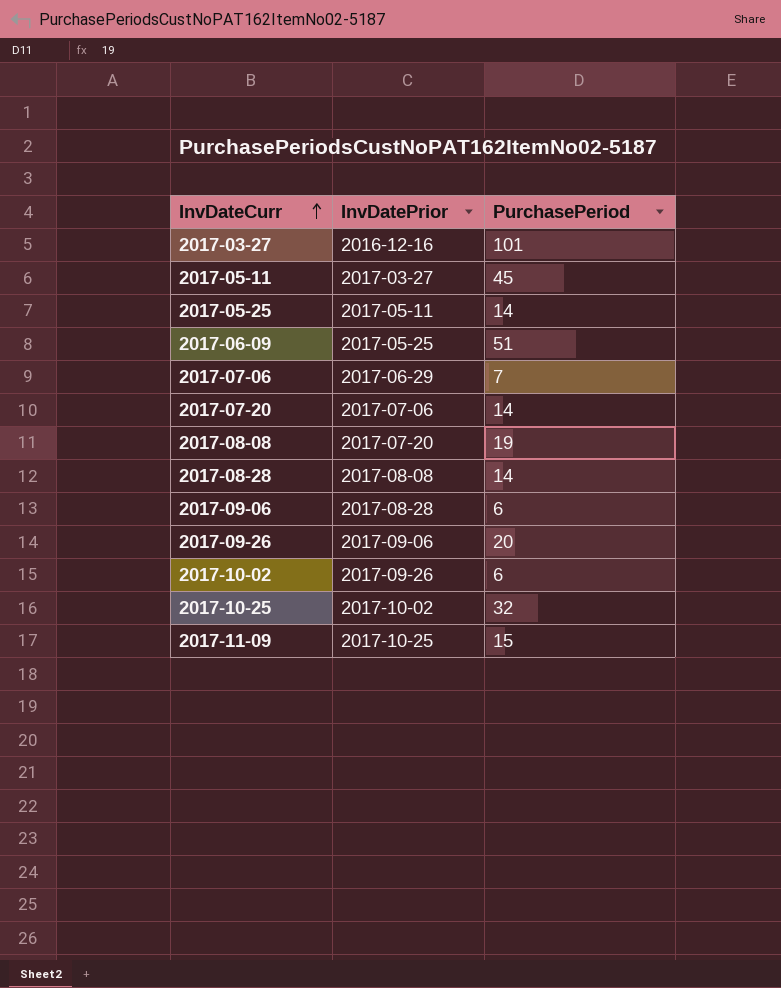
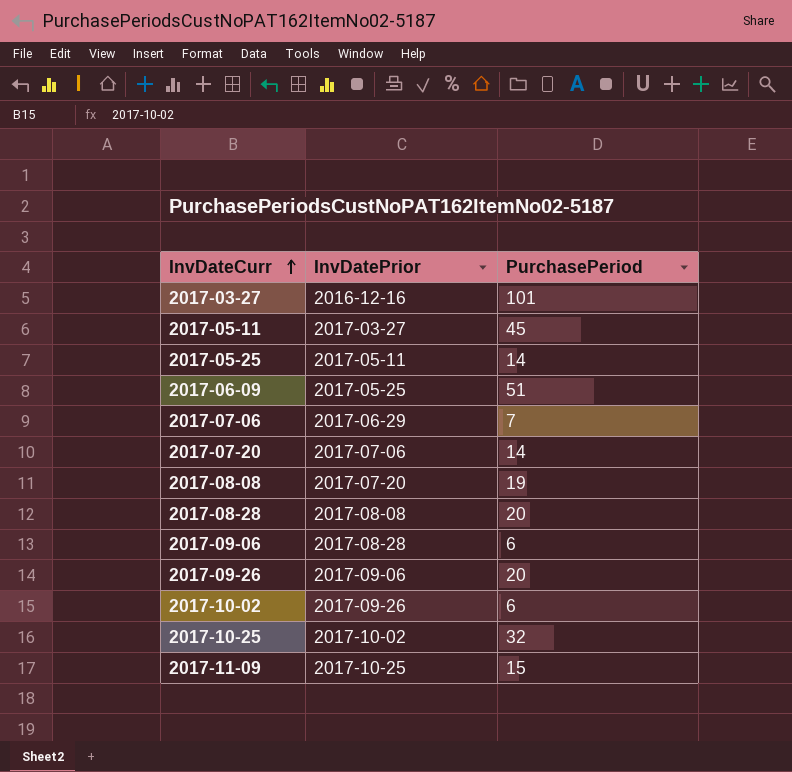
2017-08-28 | PurchasePeriod: 14 -> 20

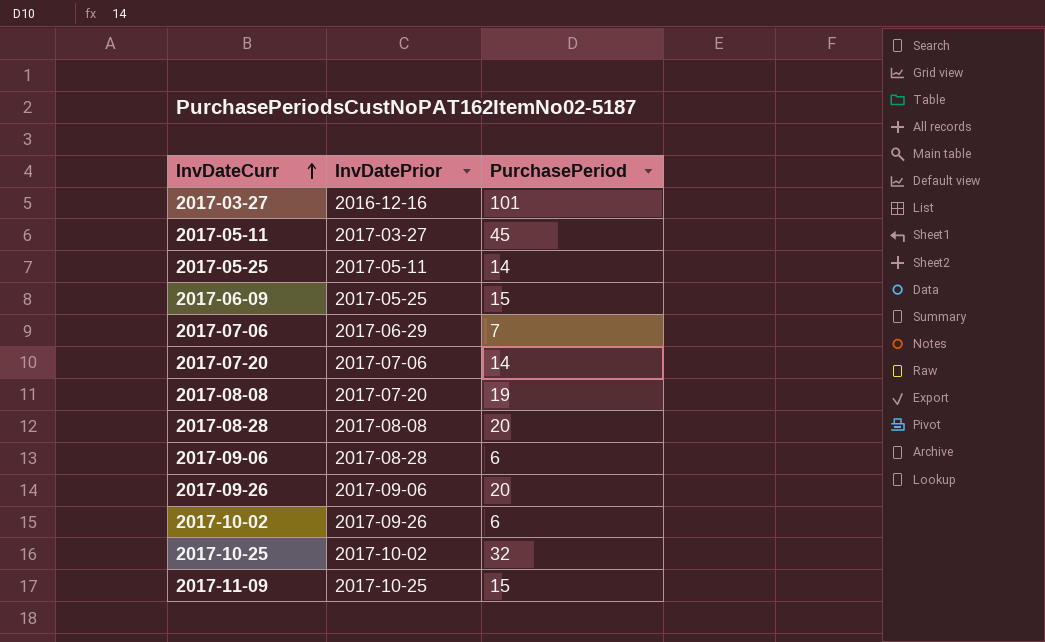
2017-06-09 | PurchasePeriod: 51 -> 15

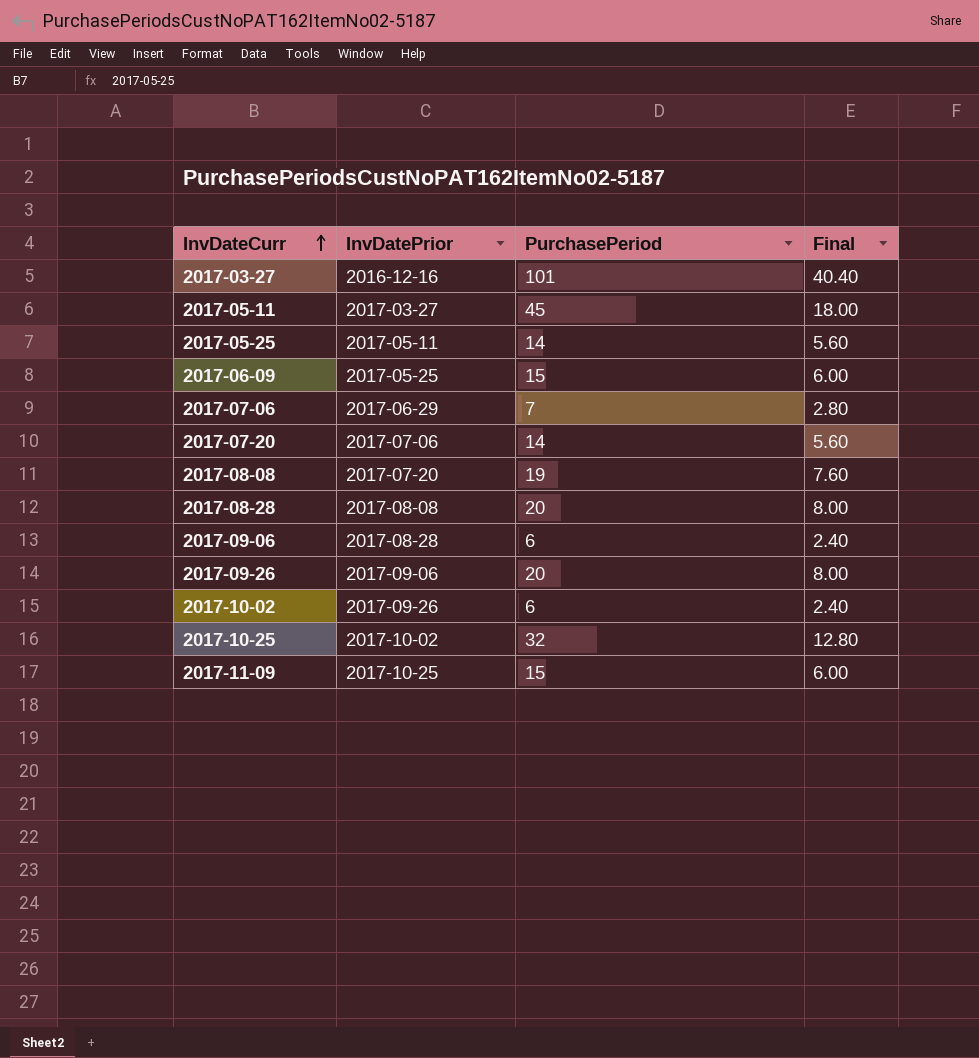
column Final | formula: none -> [PurchasePeriod] * 0.4

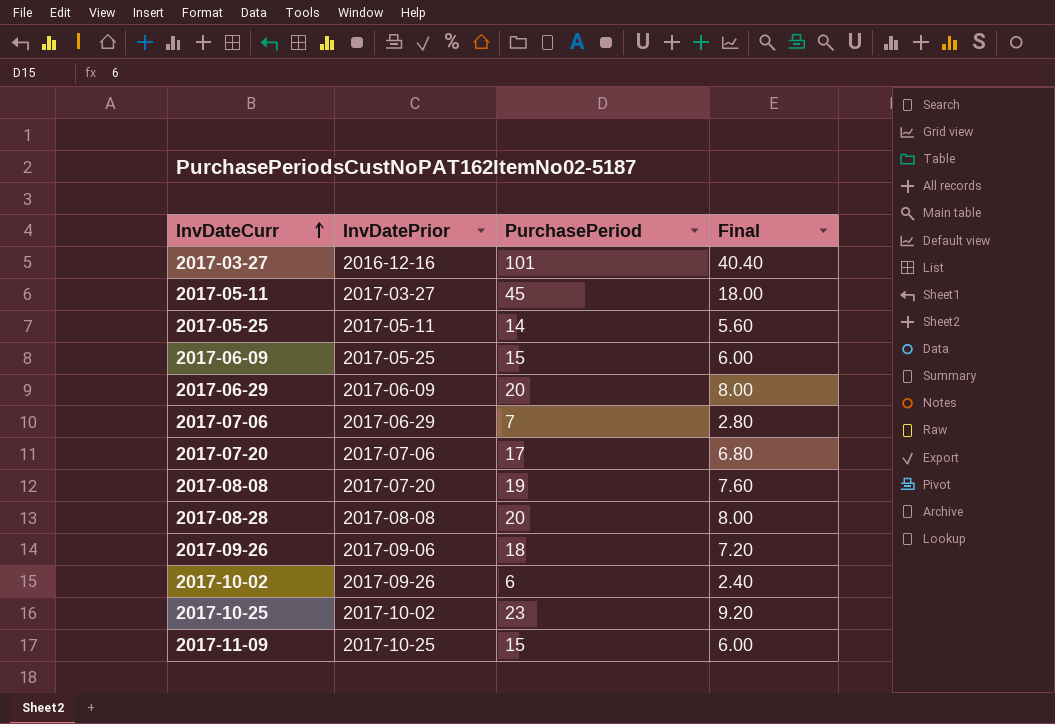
row 2017-09-06: 2017-08-28 | 6 | 2.40 -> none
row 2017-06-29: none -> 2017-06-09 | 20 | 8.00
2017-07-20 | PurchasePeriod: 14 -> 17
2017-07-20 | Final: 5.60 -> 6.80
2017-09-26 | PurchasePeriod: 20 -> 18
2017-09-26 | Final: 8.00 -> 7.20
2017-10-25 | PurchasePeriod: 32 -> 23
2017-10-25 | Final: 12.80 -> 9.20

